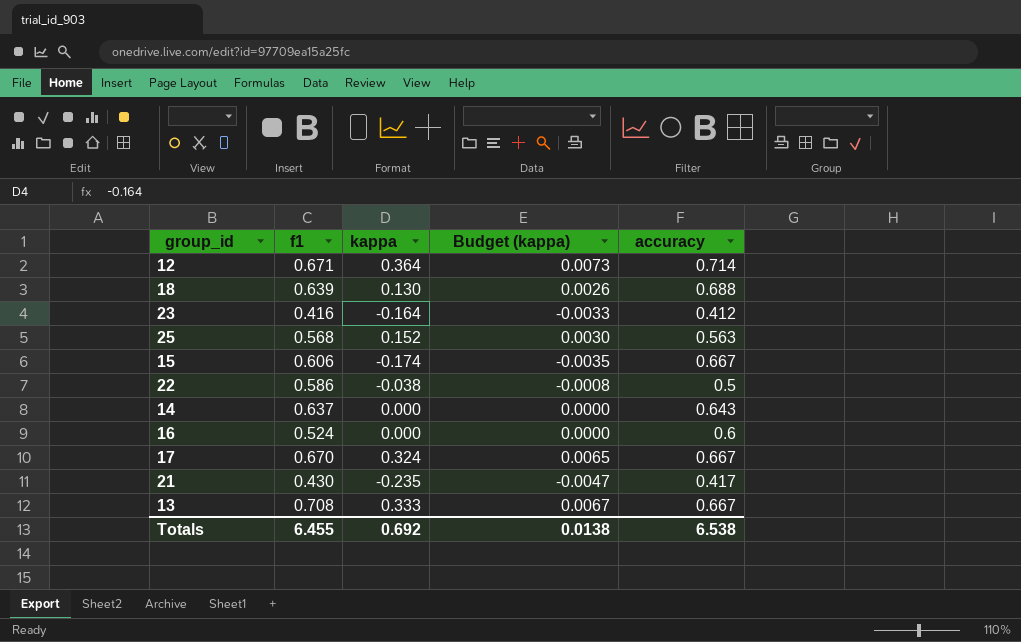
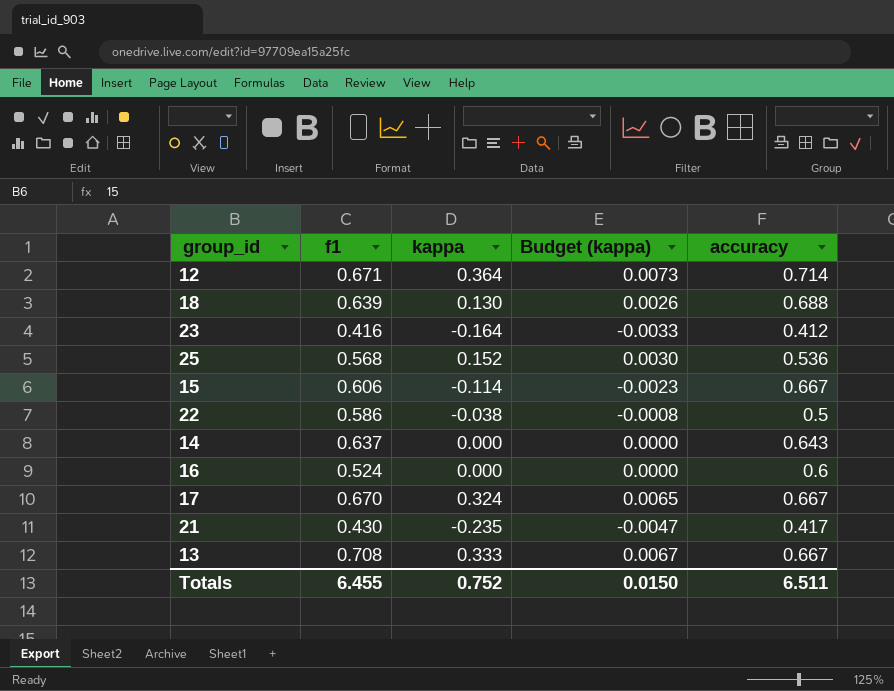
25 | accuracy: 0.563 -> 0.536
15 | kappa: -0.174 -> -0.114
15 | Budget (kappa): -0.0035 -> -0.0023
Totals | kappa: 0.692 -> 0.752
Totals | Budget (kappa): 0.0138 -> 0.0150
Totals | accuracy: 6.538 -> 6.511

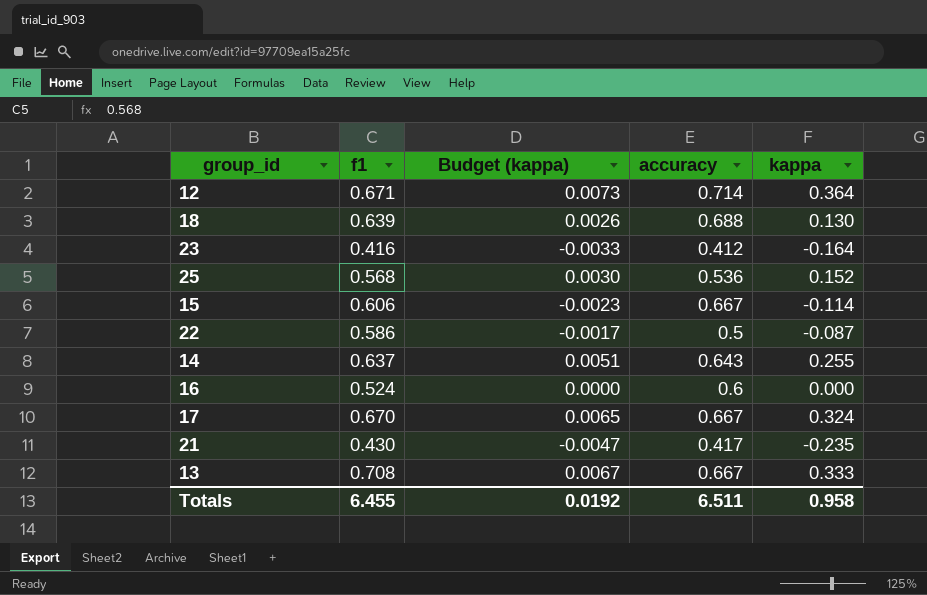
column kappa | position: 3 -> 5
22 | Budget (kappa): -0.0008 -> -0.0017
22 | kappa: -0.038 -> -0.087
14 | Budget (kappa): 0.0000 -> 0.0051
14 | kappa: 0.000 -> 0.255
Totals | Budget (kappa): 0.0150 -> 0.0192
Totals | kappa: 0.752 -> 0.958

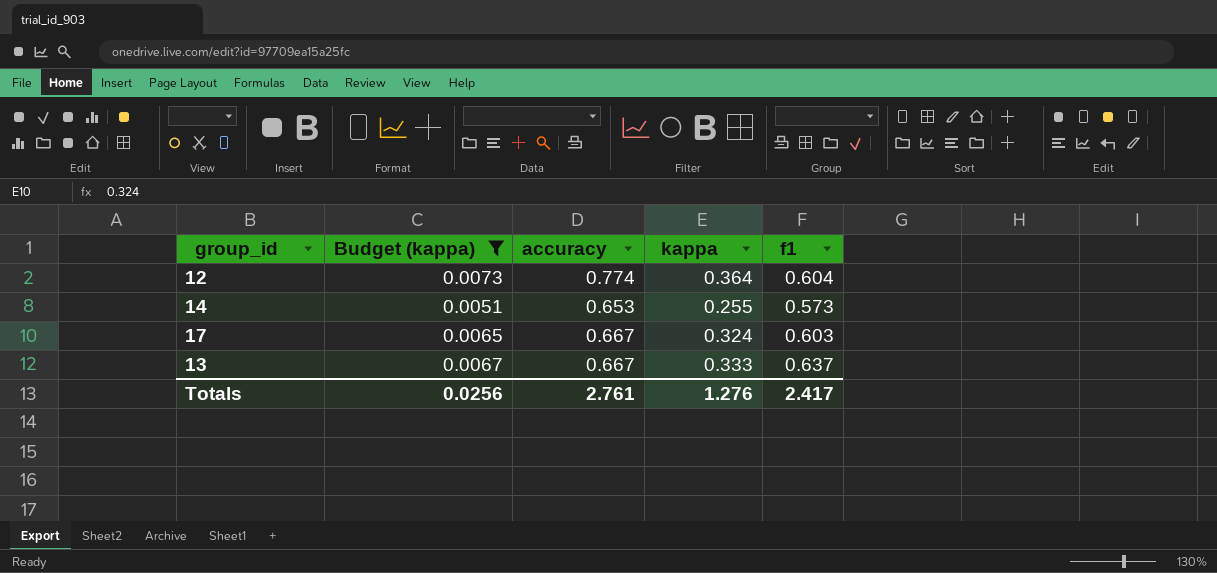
filter: none -> Budget (kappa) >= 0.0051
column f1 | position: 2 -> 5
12 | accuracy: 0.714 -> 0.774
12 | f1: 0.671 -> 0.604
14 | accuracy: 0.643 -> 0.653
14 | f1: 0.637 -> 0.573
17 | f1: 0.670 -> 0.603
13 | f1: 0.708 -> 0.637
Totals | Budget (kappa): 0.0192 -> 0.0256
Totals | accuracy: 6.511 -> 2.761
Totals | kappa: 0.958 -> 1.276
Totals | f1: 6.455 -> 2.417

